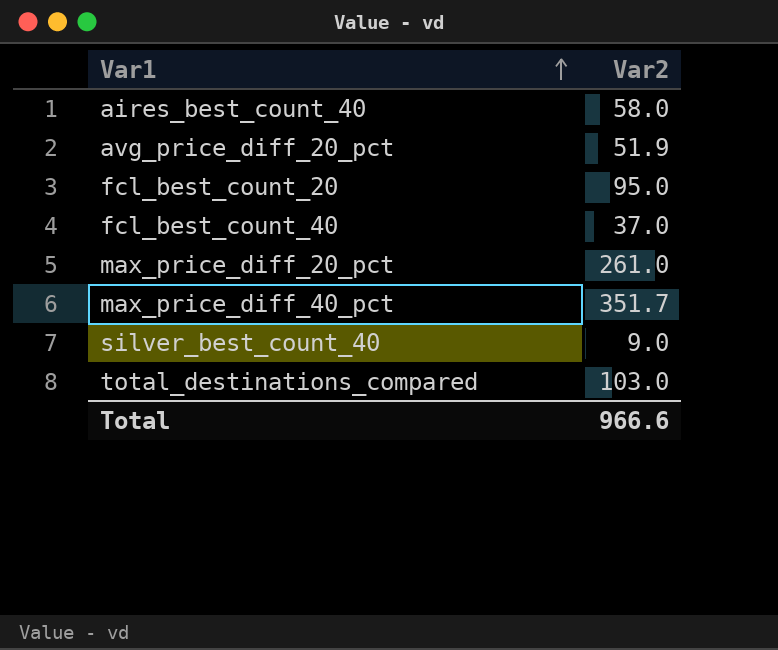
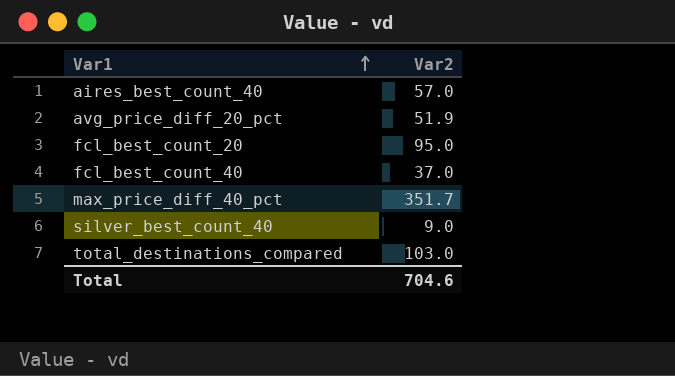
row max_price_diff_20_pct: 261.0 -> none
aires_best_count_40 | Var2: 58.0 -> 57.0
Total | Var2: 966.6 -> 704.6

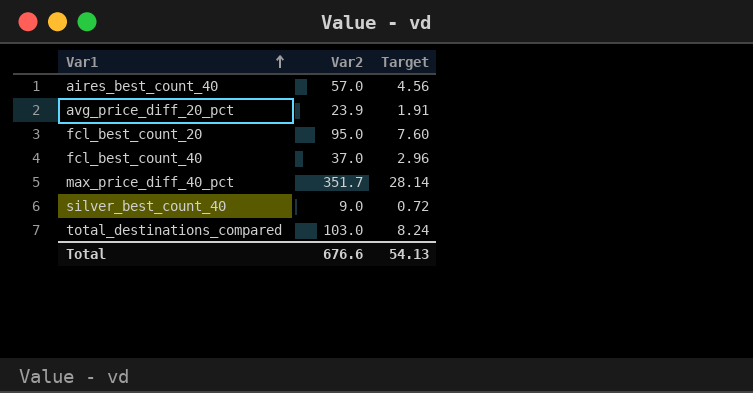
column Target | formula: none -> [Var2] * 0.08
avg_price_diff_20_pct | Var2: 51.9 -> 23.9
Total | Var2: 704.6 -> 676.6

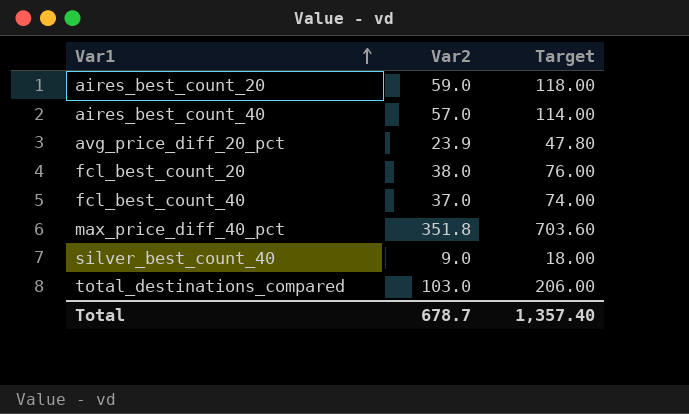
column Target | formula: [Var2] * 0.08 -> [Var2] * 2
row aires_best_count_20: none -> 59.0 | 118.00
fcl_best_count_20 | Var2: 95.0 -> 38.0
max_price_diff_40_pct | Var2: 351.7 -> 351.8
Total | Var2: 676.6 -> 678.7
Total | Target: 54.13 -> 1,357.40

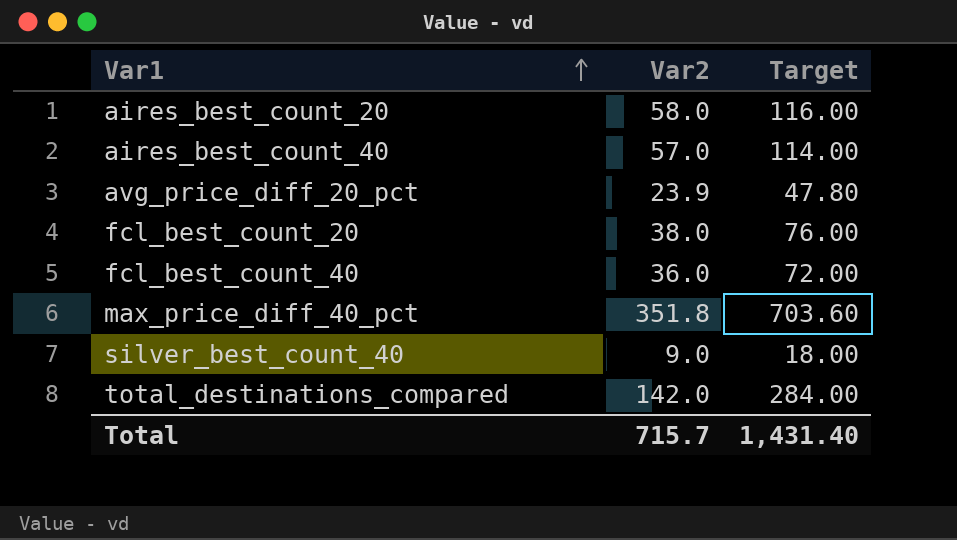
aires_best_count_20 | Var2: 59.0 -> 58.0
aires_best_count_20 | Target: 118.00 -> 116.00
fcl_best_count_40 | Var2: 37.0 -> 36.0
fcl_best_count_40 | Target: 74.00 -> 72.00
total_destinations_compared | Var2: 103.0 -> 142.0
total_destinations_compared | Target: 206.00 -> 284.00
Total | Var2: 678.7 -> 715.7
Total | Target: 1,357.40 -> 1,431.40

